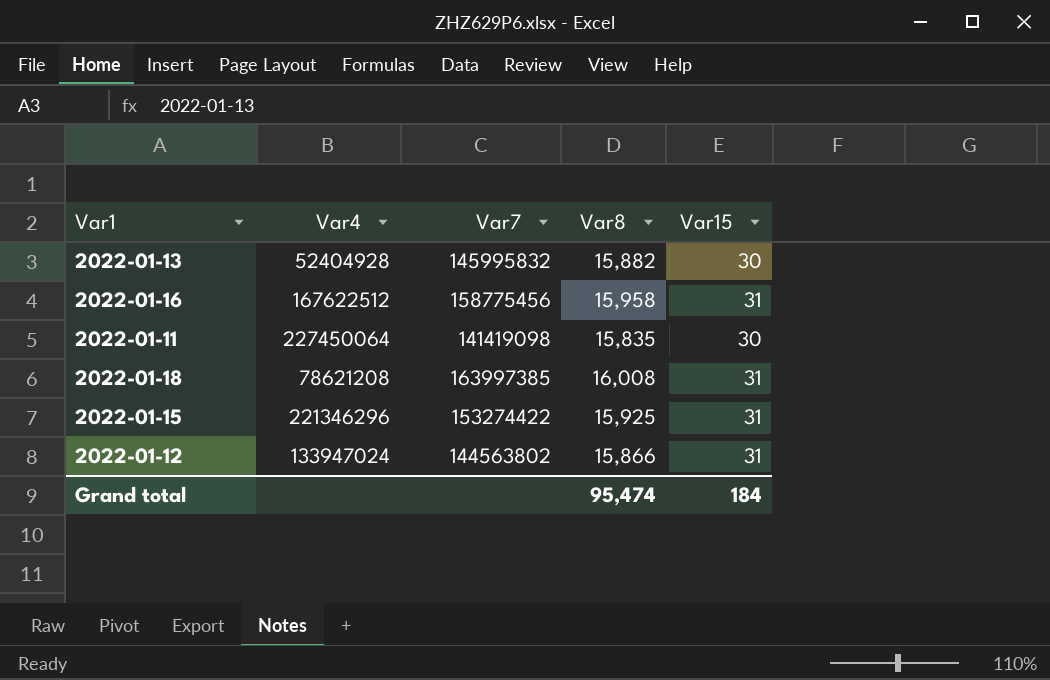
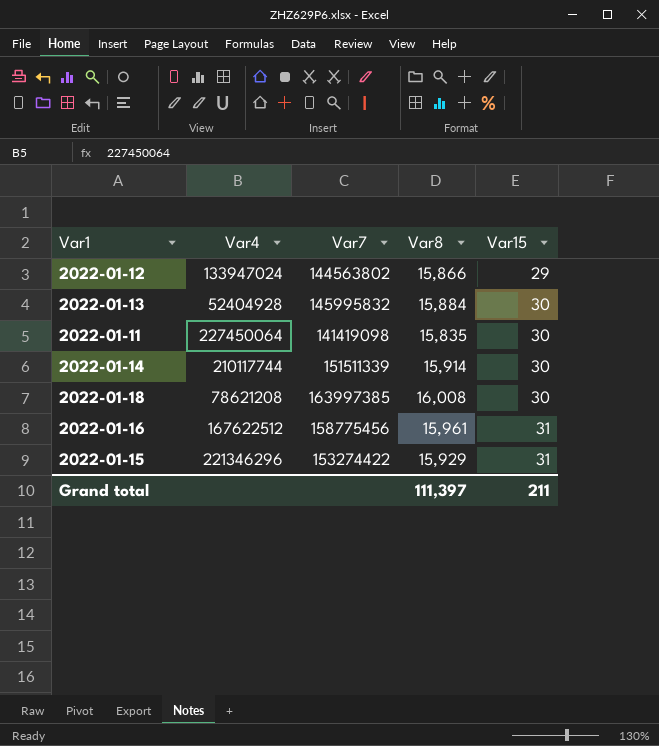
row order: none -> Var15 ascending
2022-01-12 | Var15: 31 -> 29
2022-01-13 | Var8: 15,882 -> 15,884
row 2022-01-14: none -> 210117744 | 151511339 | 15,914 | 30
2022-01-18 | Var15: 31 -> 30
2022-01-16 | Var8: 15,958 -> 15,961
2022-01-15 | Var8: 15,925 -> 15,929
Grand total | Var8: 95,474 -> 111,397
Grand total | Var15: 184 -> 211

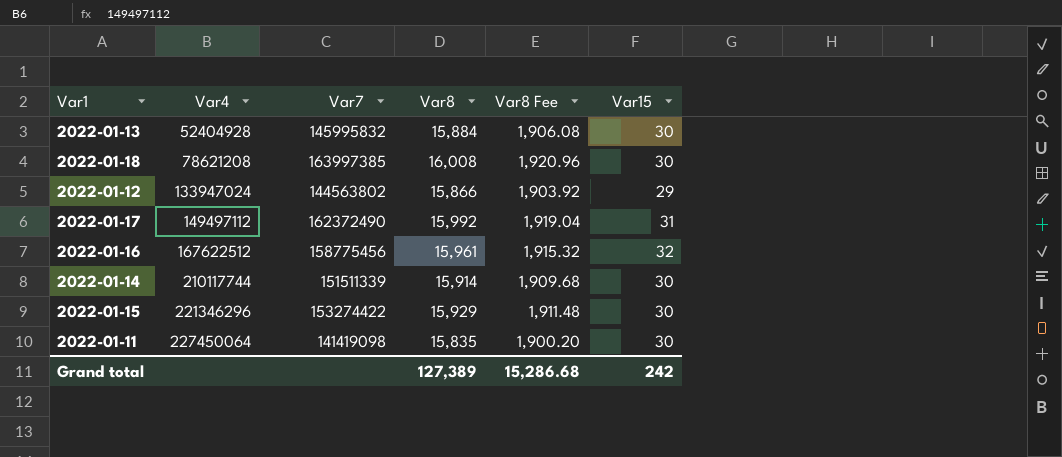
row order: Var15 ascending -> Var4 ascending
column Var8 Fee | formula: none -> [Var8] * 0.12
row 2022-01-17: none -> 149497112 | 162372490 | 15,992 | 1,919.04 | 31
2022-01-16 | Var15: 31 -> 32
2022-01-15 | Var15: 31 -> 30
Grand total | Var8: 111,397 -> 127,389
Grand total | Var15: 211 -> 242

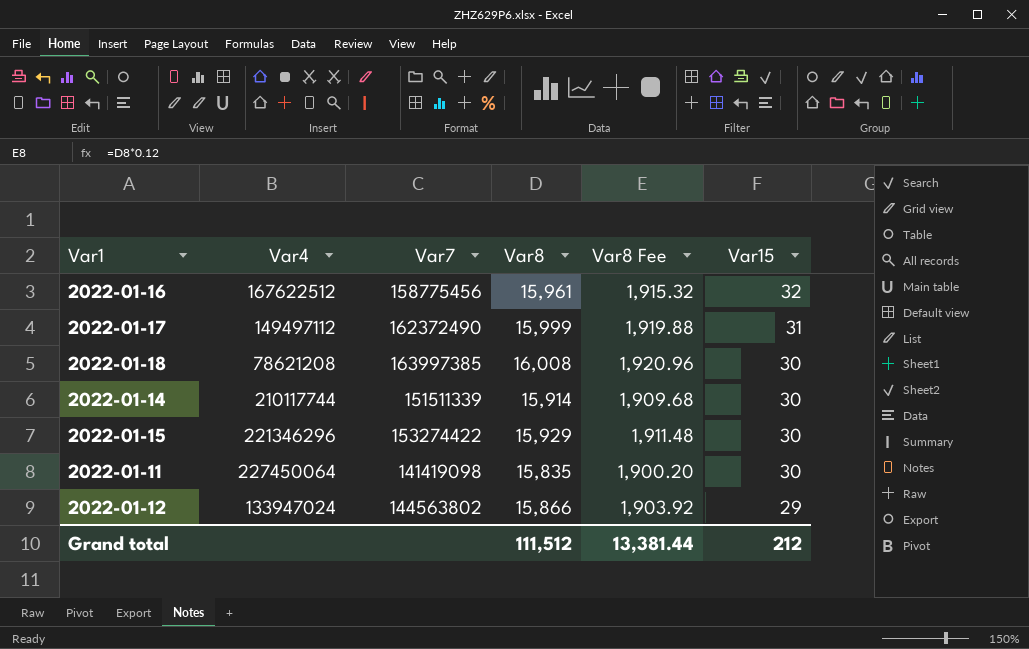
row order: Var4 ascending -> Var15 descending
row 2022-01-13: 52404928 | 145995832 | 15,884 | 1,906.08 | 30 -> none
2022-01-17 | Var8: 15,992 -> 15,999
2022-01-17 | Var8 Fee: 1,919.04 -> 1,919.88
Grand total | Var8: 127,389 -> 111,512
Grand total | Var8 Fee: 15,286.68 -> 13,381.44
Grand total | Var15: 242 -> 212

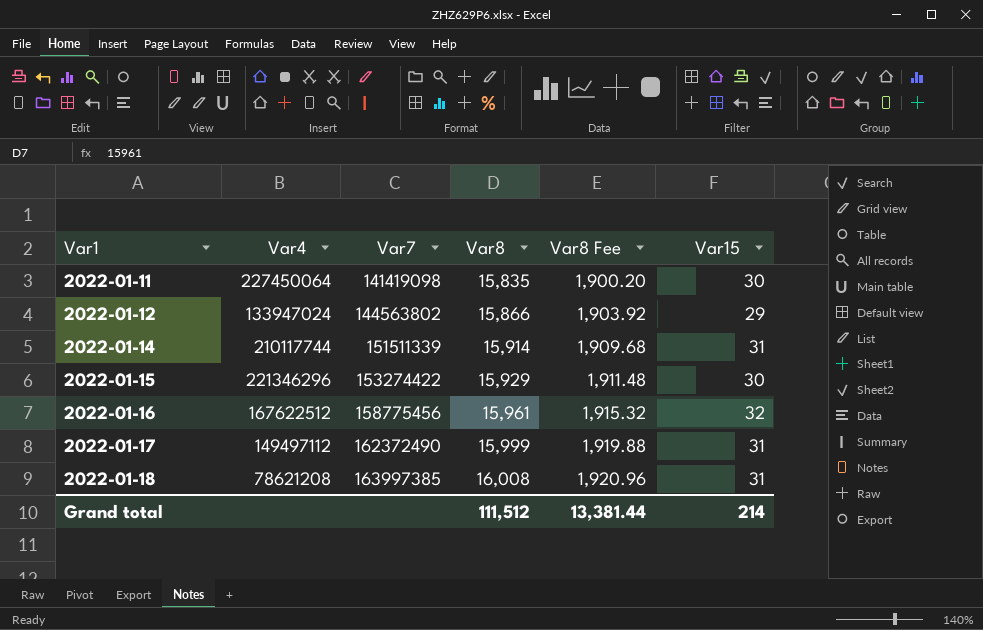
row order: Var15 descending -> Var1 ascending
2022-01-14 | Var15: 30 -> 31
2022-01-18 | Var15: 30 -> 31
Grand total | Var15: 212 -> 214

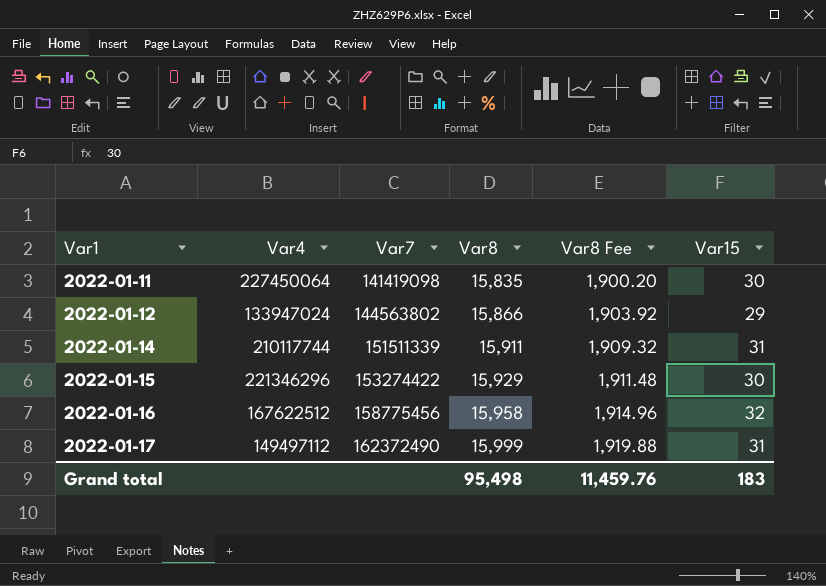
row 2022-01-18: 78621208 | 163997385 | 16,008 | 1,920.96 | 31 -> none
2022-01-14 | Var8: 15,914 -> 15,911
2022-01-14 | Var8 Fee: 1,909.68 -> 1,909.32
2022-01-16 | Var8: 15,961 -> 15,958
2022-01-16 | Var8 Fee: 1,915.32 -> 1,914.96
Grand total | Var8: 111,512 -> 95,498
Grand total | Var8 Fee: 13,381.44 -> 11,459.76
Grand total | Var15: 214 -> 183

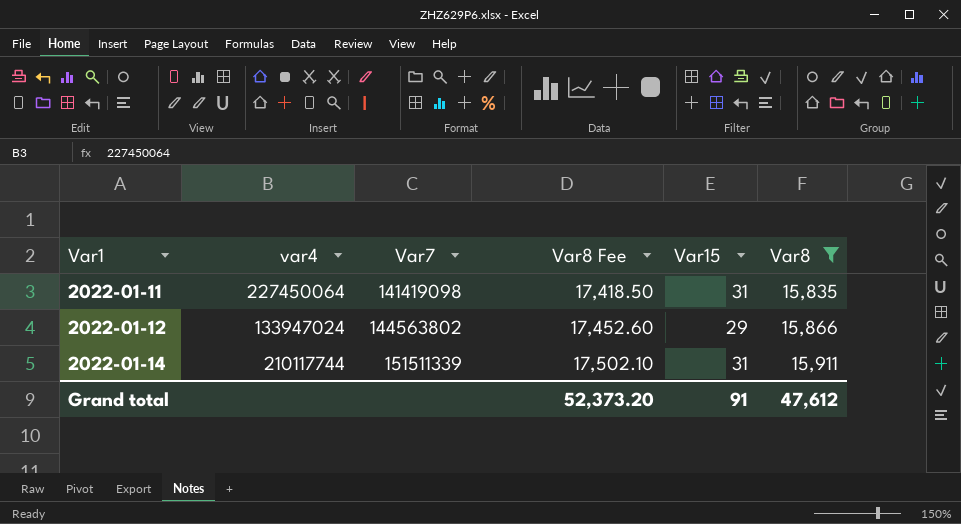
filter: none -> Var8 <= 15,911
column name: Var4 -> var4
column Var8 Fee | formula: [Var8] * 0.12 -> [Var8] * 1.1
column Var8 | position: 4 -> 6
2022-01-11 | Var15: 30 -> 31
Grand total | Var8 Fee: 11,459.76 -> 52,373.20
Grand total | Var15: 183 -> 91
Grand total | Var8: 95,498 -> 47,612

